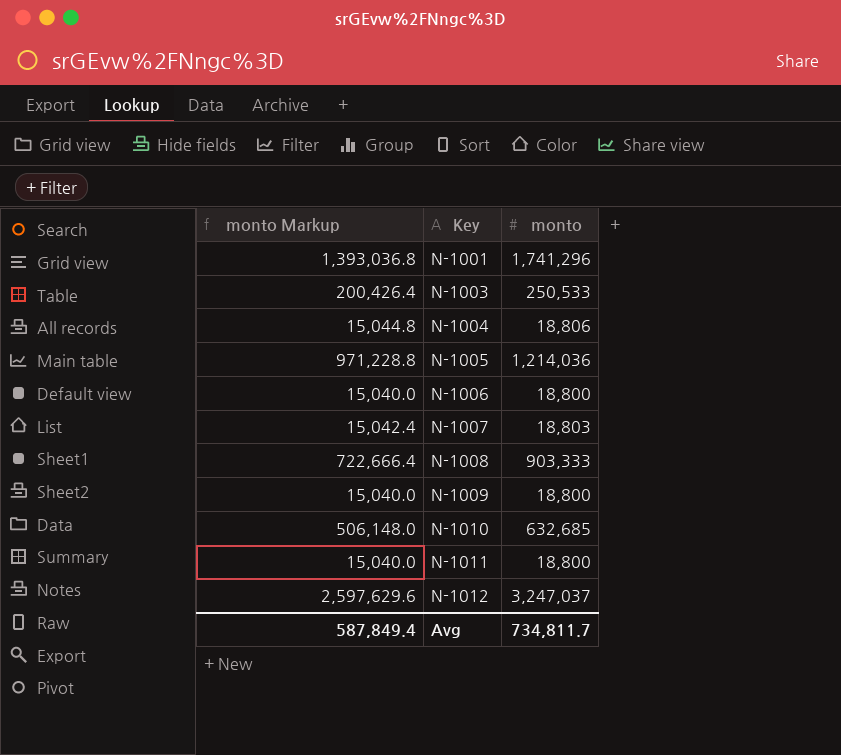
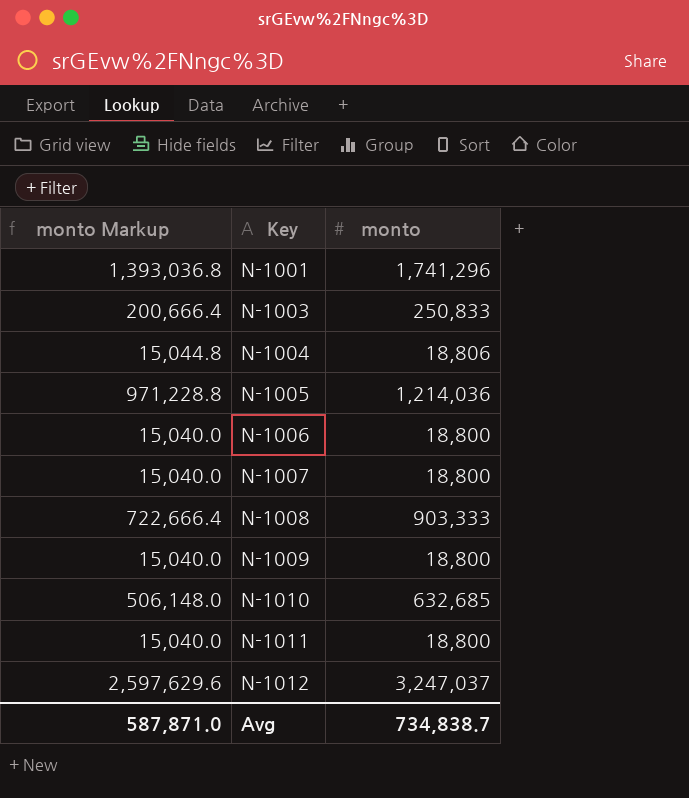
N-1003 | monto Markup: 200,426.4 -> 200,666.4
N-1003 | monto: 250,533 -> 250,833
N-1007 | monto Markup: 15,042.4 -> 15,040.0
N-1007 | monto: 18,803 -> 18,800
Avg | monto Markup: 587,849.4 -> 587,871.0
Avg | monto: 734,811.7 -> 734,838.7

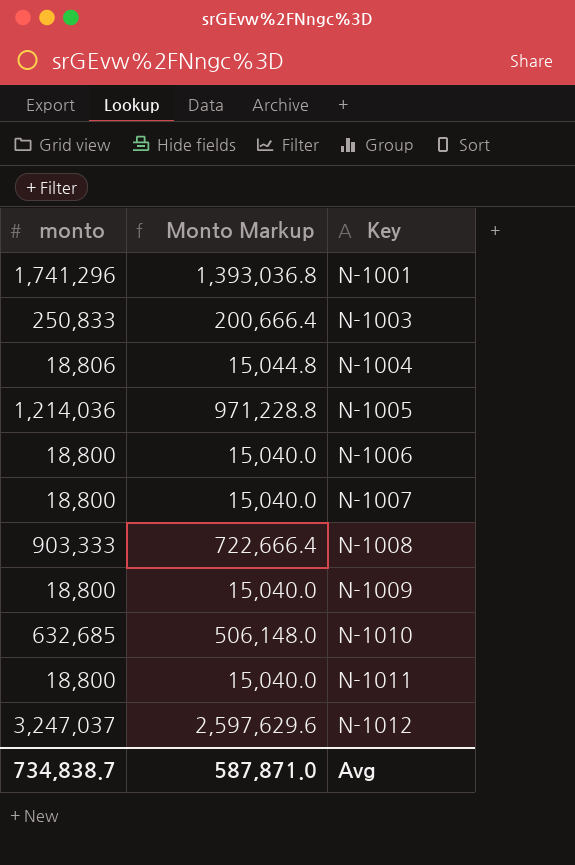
column monto | position: 3 -> 1
column name: monto Markup -> Monto Markup

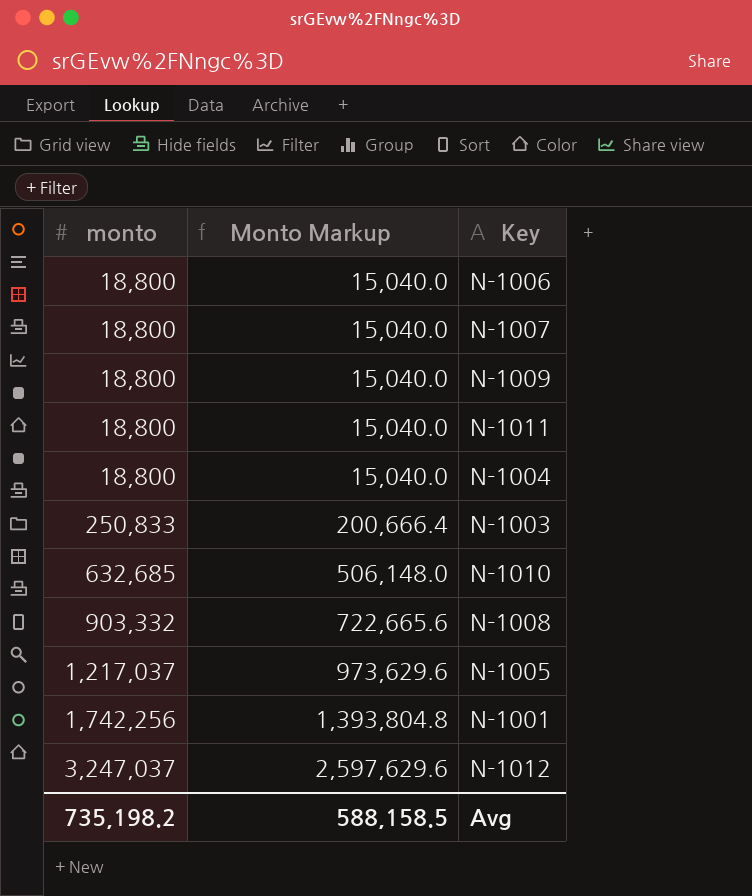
row order: Key ascending -> monto ascending
N-1004 | monto: 18,806 -> 18,800
N-1004 | Monto Markup: 15,044.8 -> 15,040.0
N-1008 | monto: 903,333 -> 903,332
N-1008 | Monto Markup: 722,666.4 -> 722,665.6
N-1005 | monto: 1,214,036 -> 1,217,037
N-1005 | Monto Markup: 971,228.8 -> 973,629.6
N-1001 | monto: 1,741,296 -> 1,742,256
N-1001 | Monto Markup: 1,393,036.8 -> 1,393,804.8
Avg | monto: 734,838.7 -> 735,198.2
Avg | Monto Markup: 587,871.0 -> 588,158.5

